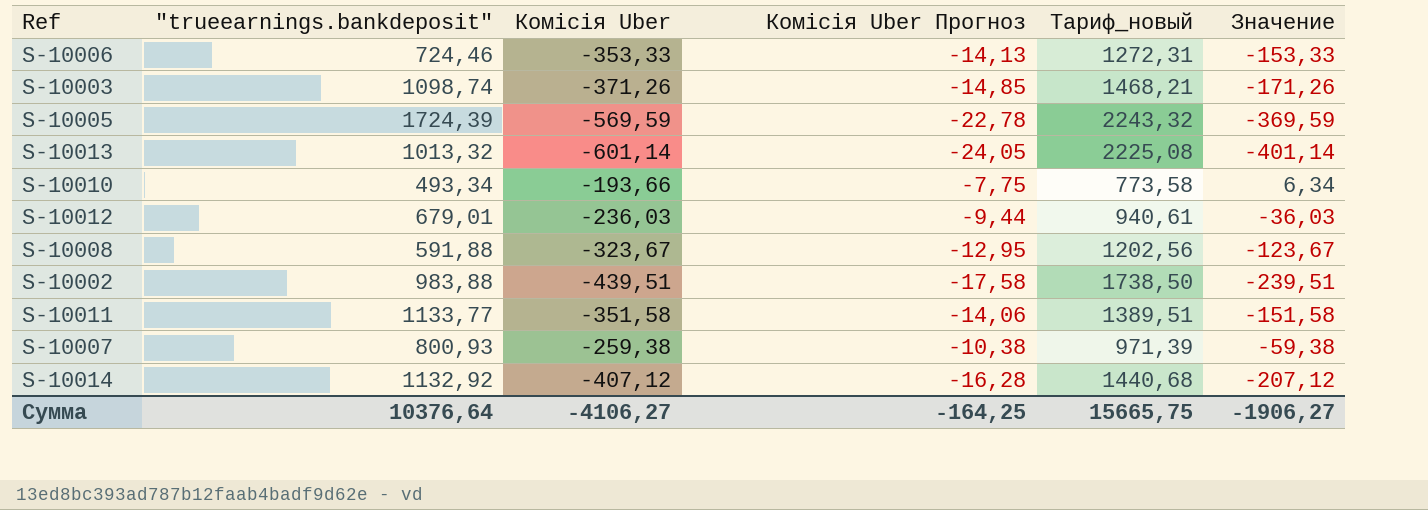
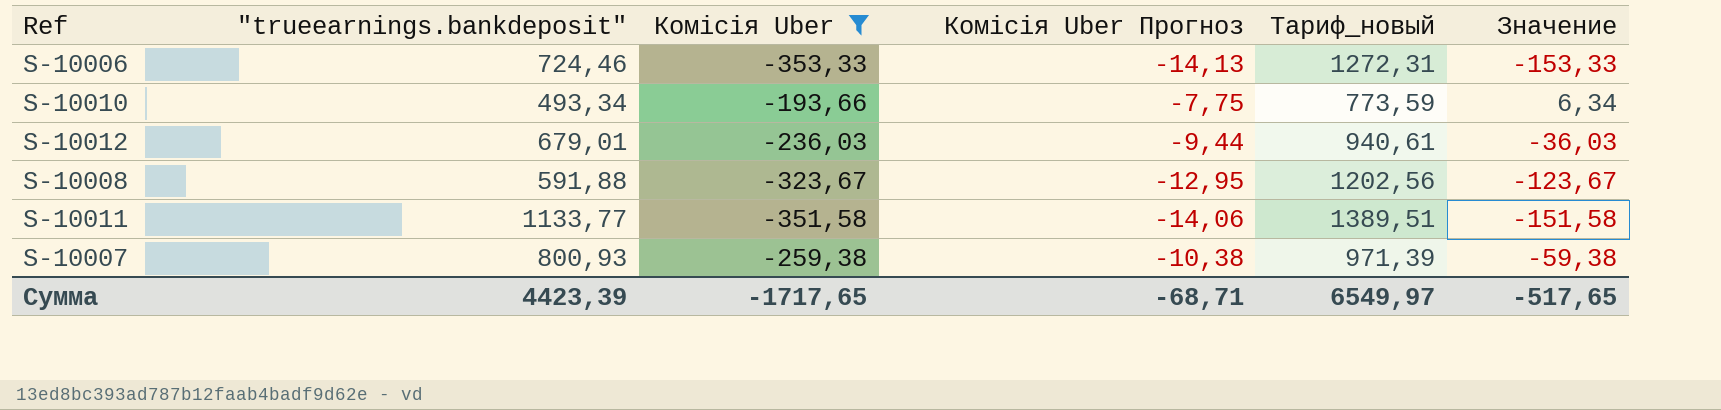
filter: none -> Комісія Uber >= -353,33
S-10010 | Тариф_новый: 773,58 -> 773,59
Сумма | "trueearnings.bankdeposit": 10376,64 -> 4423,39
Сумма | Комісія Uber: -4106,27 -> -1717,65
Сумма | Комісія Uber Прогноз: -164,25 -> -68,71
Сумма | Тариф_новый: 15665,75 -> 6549,97
Сумма | Значение: -1906,27 -> -517,65

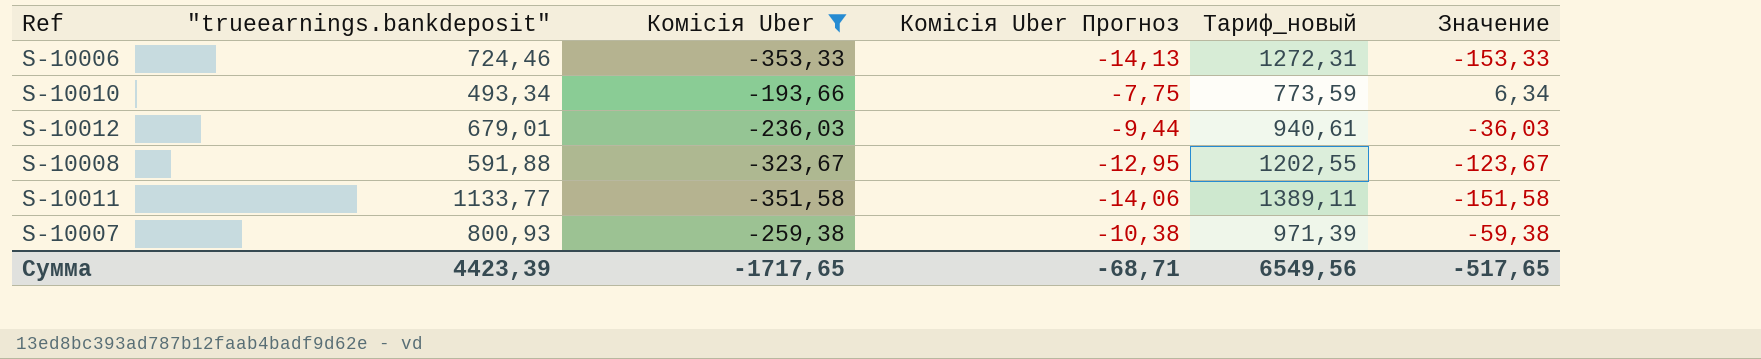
S-10008 | Тариф_новый: 1202,56 -> 1202,55
S-10011 | Тариф_новый: 1389,51 -> 1389,11
Сумма | Тариф_новый: 6549,97 -> 6549,56

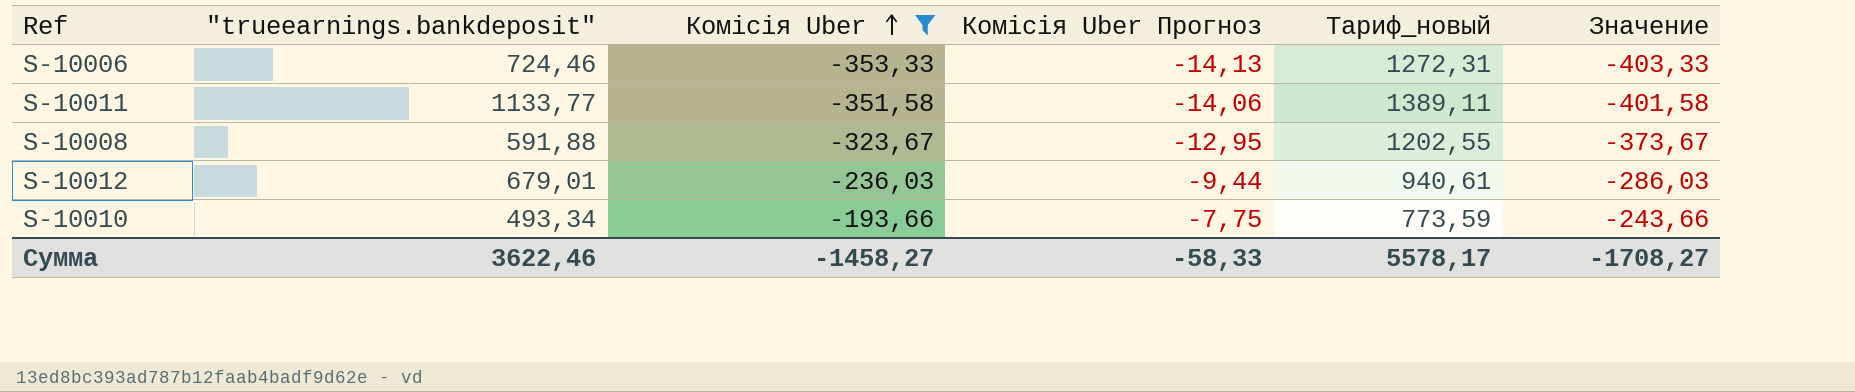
row order: none -> Комісія Uber ascending
column Значение | formula: [Комісія Uber] + 200 -> [Комісія Uber] - 50
row S-10007: 800,93 | -259,38 | -10,38 | 971,39 | -59,38 -> none
Сумма | "trueearnings.bankdeposit": 4423,39 -> 3622,46
Сумма | Комісія Uber: -1717,65 -> -1458,27
Сумма | Комісія Uber Прогноз: -68,71 -> -58,33
Сумма | Тариф_новый: 6549,56 -> 5578,17
Сумма | Значение: -517,65 -> -1708,27

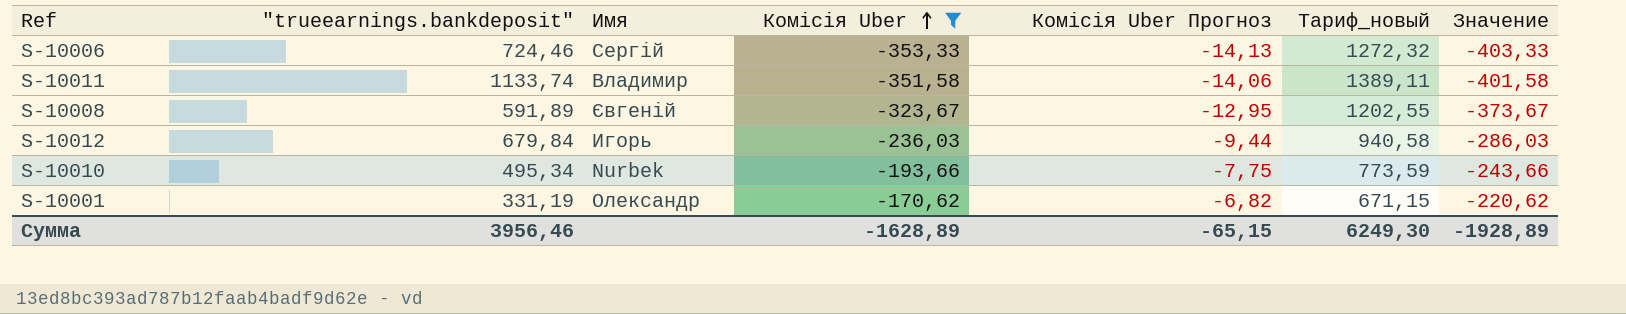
column Имя | position: none -> 3
S-10006 | Тариф_новый: 1272,31 -> 1272,32
S-10011 | "trueearnings.bankdeposit": 1133,77 -> 1133,74
S-10008 | "trueearnings.bankdeposit": 591,88 -> 591,89
S-10012 | "trueearnings.bankdeposit": 679,01 -> 679,84
S-10012 | Тариф_новый: 940,61 -> 940,58
S-10010 | "trueearnings.bankdeposit": 493,34 -> 495,34
row S-10001: none -> 331,19 | Олександр | -170,62 | -6,82 | 671,15 | -220,62
Сумма | "trueearnings.bankdeposit": 3622,46 -> 3956,46
Сумма | Комісія Uber: -1458,27 -> -1628,89
Сумма | Комісія Uber Прогноз: -58,33 -> -65,15
Сумма | Тариф_новый: 5578,17 -> 6249,30
Сумма | Значение: -1708,27 -> -1928,89

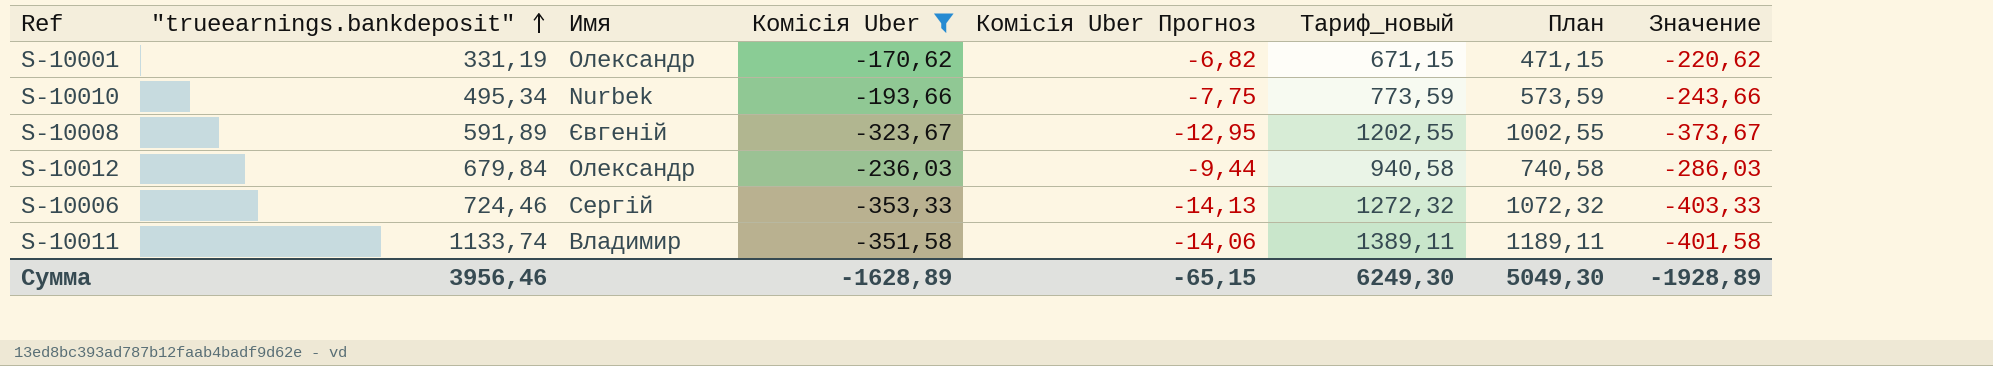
row order: Комісія Uber ascending -> "trueearnings.bankdeposit" ascending
column План | formula: none -> [Тариф_новый] - 200
S-10012 | Имя: Игорь -> Олександр

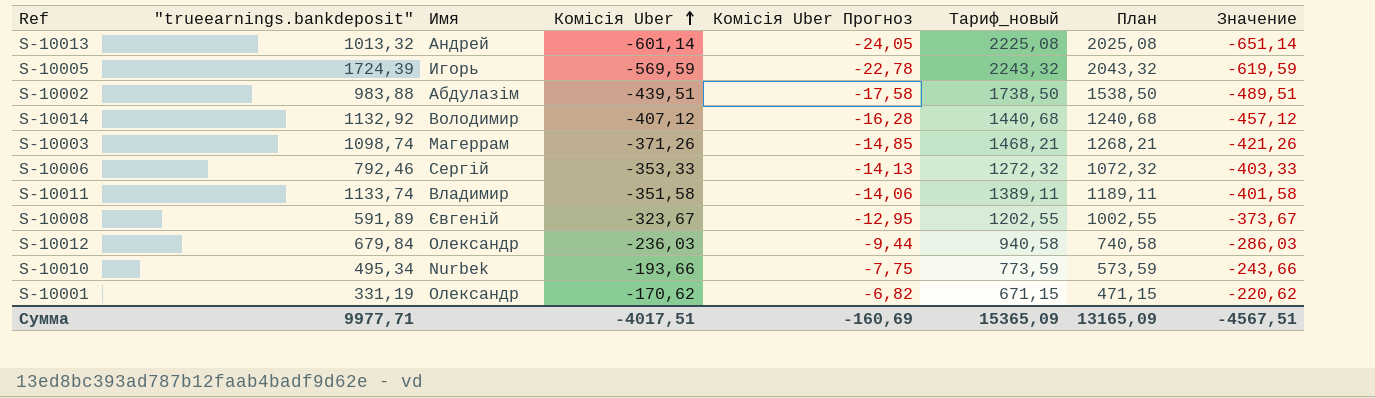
filter: Комісія Uber >= -353,33 -> none
row order: "trueearnings.bankdeposit" ascending -> Комісія Uber ascending
S-10006 | "trueearnings.bankdeposit": 724,46 -> 792,46
Сумма | "trueearnings.bankdeposit": 3956,46 -> 9977,71
Сумма | Комісія Uber: -1628,89 -> -4017,51
Сумма | Комісія Uber Прогноз: -65,15 -> -160,69
Сумма | Тариф_новый: 6249,30 -> 15365,09
Сумма | План: 5049,30 -> 13165,09
Сумма | Значение: -1928,89 -> -4567,51

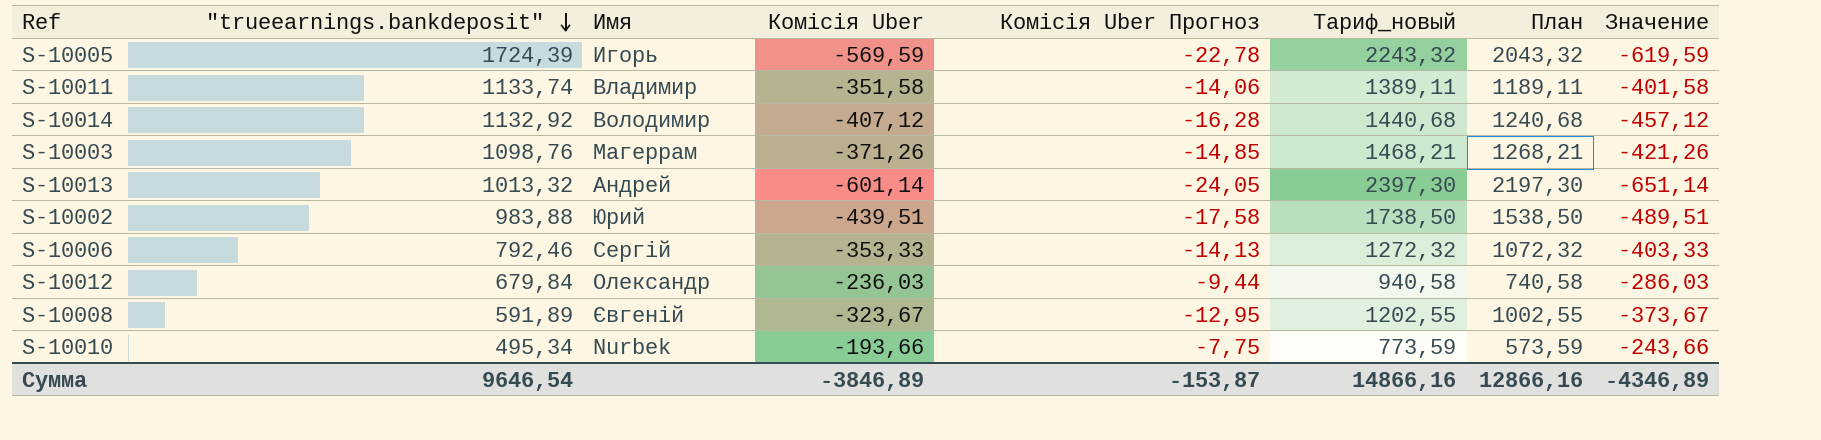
row order: Комісія Uber ascending -> "trueearnings.bankdeposit" descending
row S-10001: 331,19 | Олександр | -170,62 | -6,82 | 671,15 | 471,15 | -220,62 -> none
S-10003 | "trueearnings.bankdeposit": 1098,74 -> 1098,76
S-10013 | Тариф_новый: 2225,08 -> 2397,30
S-10013 | План: 2025,08 -> 2197,30
S-10002 | Имя: Абдулазім -> Юрий
Сумма | "trueearnings.bankdeposit": 9977,71 -> 9646,54
Сумма | Комісія Uber: -4017,51 -> -3846,89
Сумма | Комісія Uber Прогноз: -160,69 -> -153,87
Сумма | Тариф_новый: 15365,09 -> 14866,16
Сумма | План: 13165,09 -> 12866,16
Сумма | Значение: -4567,51 -> -4346,89

